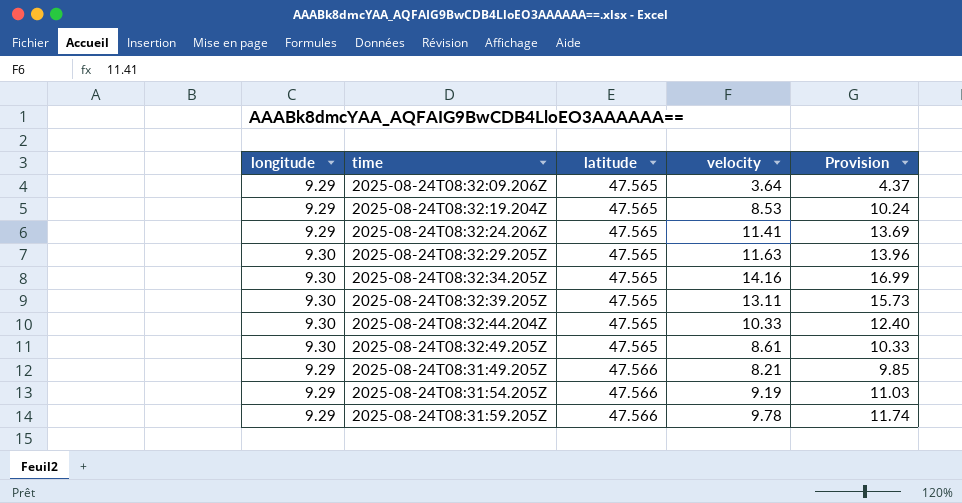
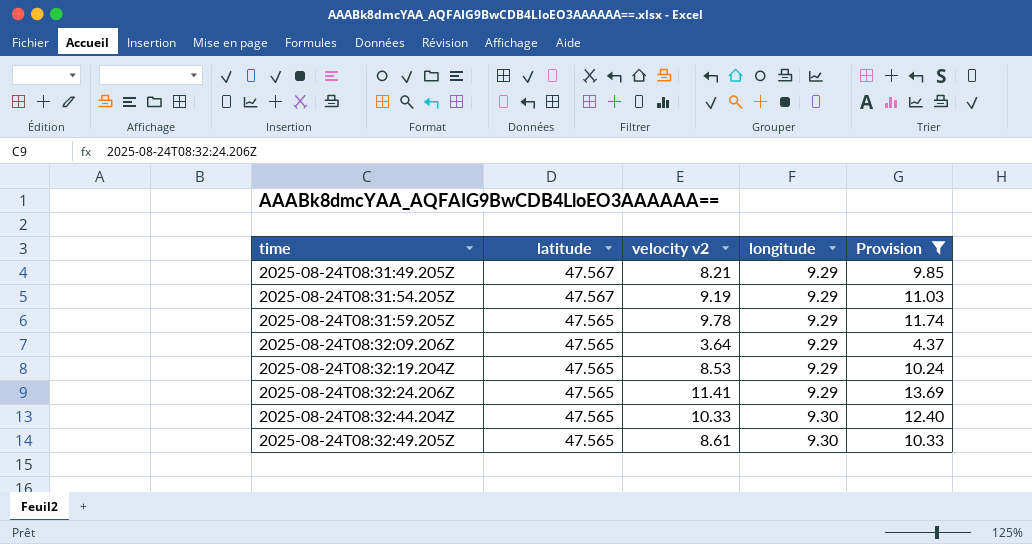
filter: none -> Provision <= 13.69
row order: latitude ascending -> time ascending
column name: velocity -> velocity v2
column longitude | position: 1 -> 4
2025-08-24T08:31:49.205Z | latitude: 47.566 -> 47.567
2025-08-24T08:31:54.205Z | latitude: 47.566 -> 47.567
2025-08-24T08:31:59.205Z | latitude: 47.566 -> 47.565

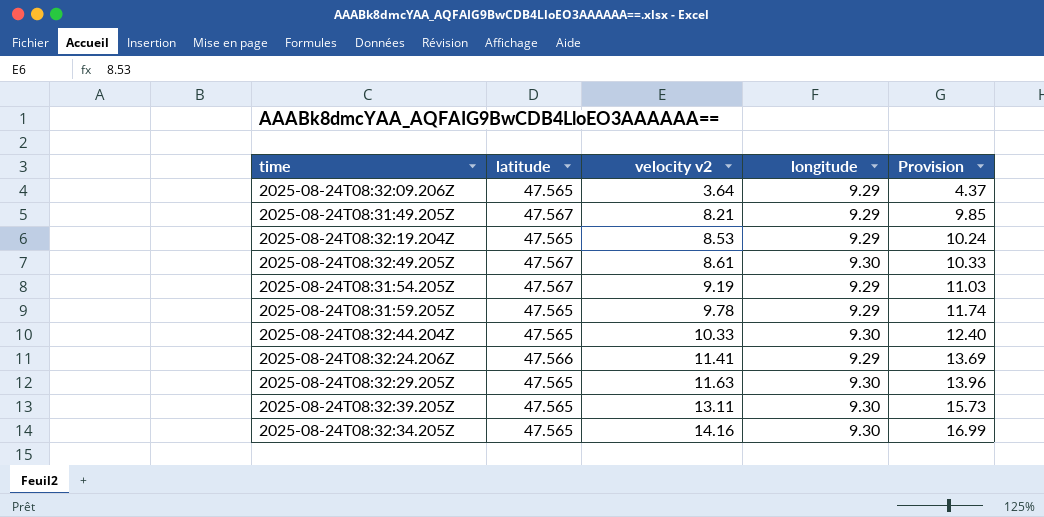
filter: Provision <= 13.69 -> none
row order: time ascending -> velocity v2 ascending
2025-08-24T08:32:49.205Z | latitude: 47.565 -> 47.567
2025-08-24T08:32:24.206Z | latitude: 47.565 -> 47.566

